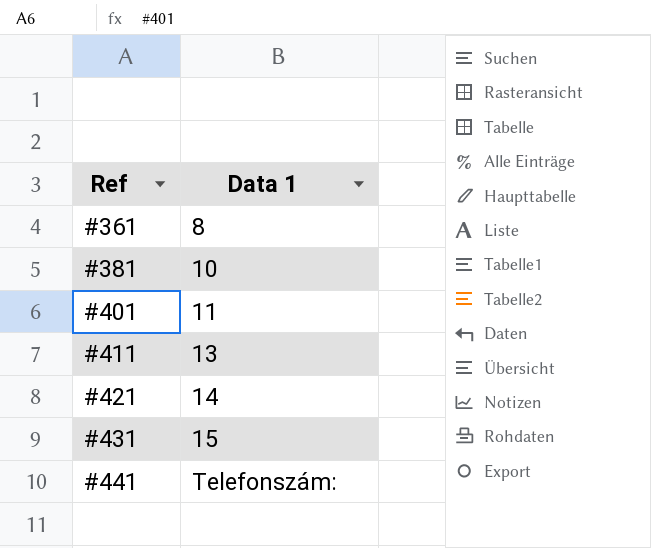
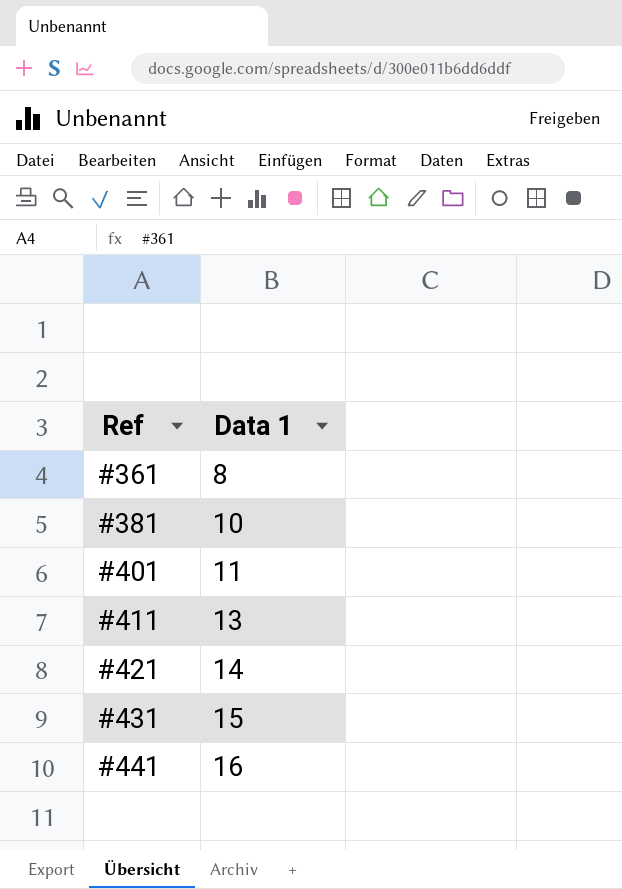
#441 | Data 1: Telefonszám: -> 16

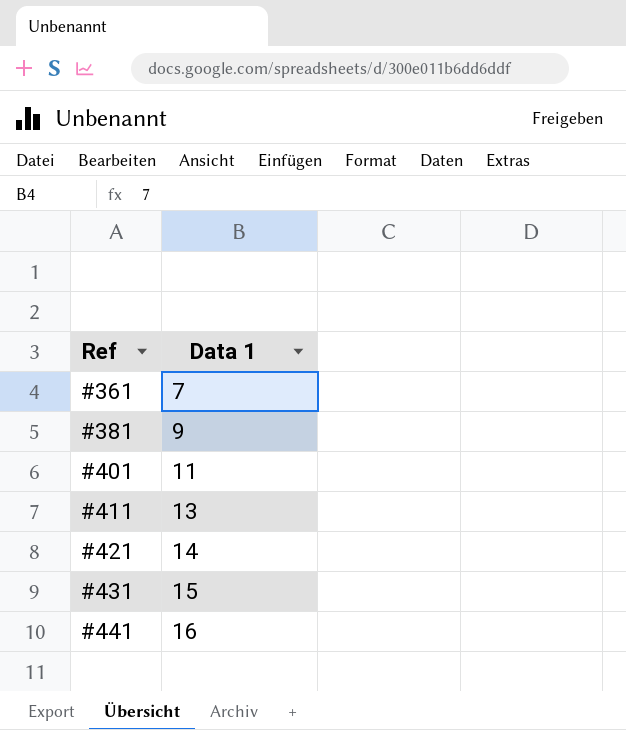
#361 | Data 1: 8 -> 7
#381 | Data 1: 10 -> 9

